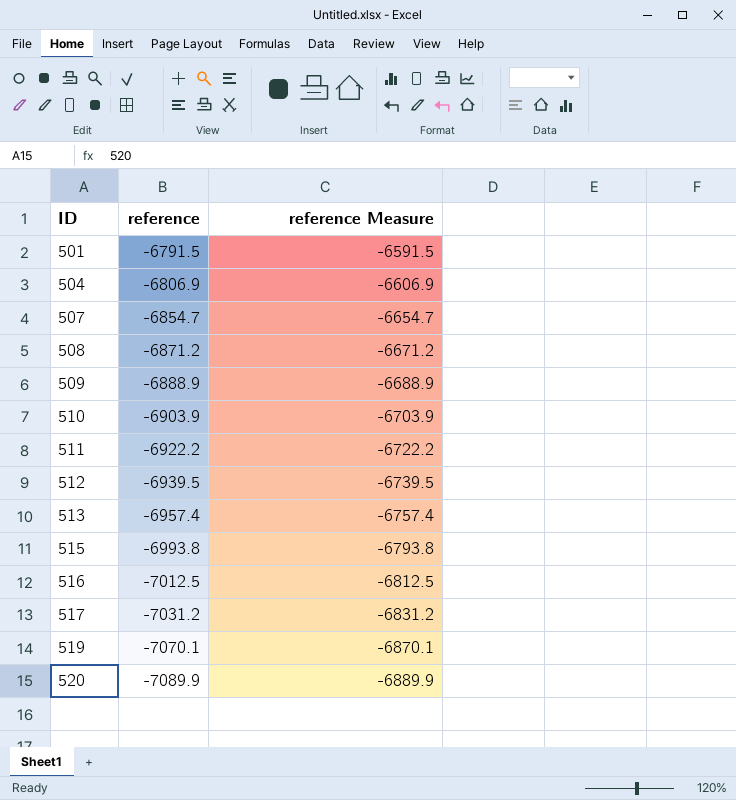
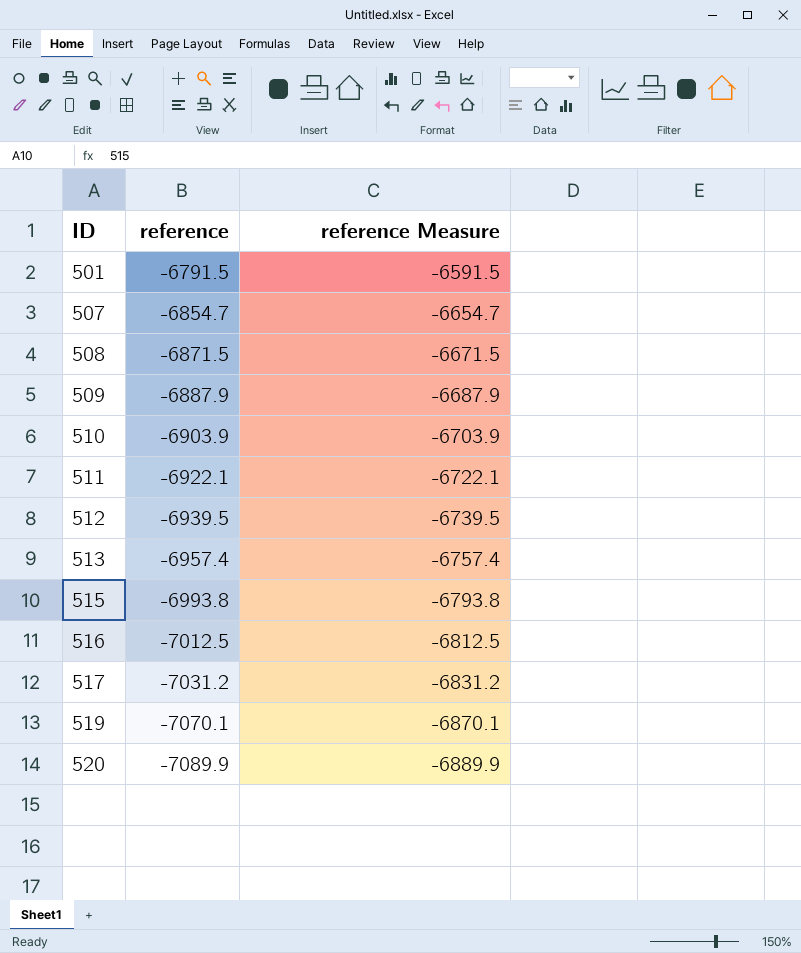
row 504: -6806.9 | -6606.9 -> none
508 | reference: -6871.2 -> -6871.5
508 | reference Measure: -6671.2 -> -6671.5
509 | reference: -6888.9 -> -6887.9
509 | reference Measure: -6688.9 -> -6687.9
511 | reference: -6922.2 -> -6922.1
511 | reference Measure: -6722.2 -> -6722.1

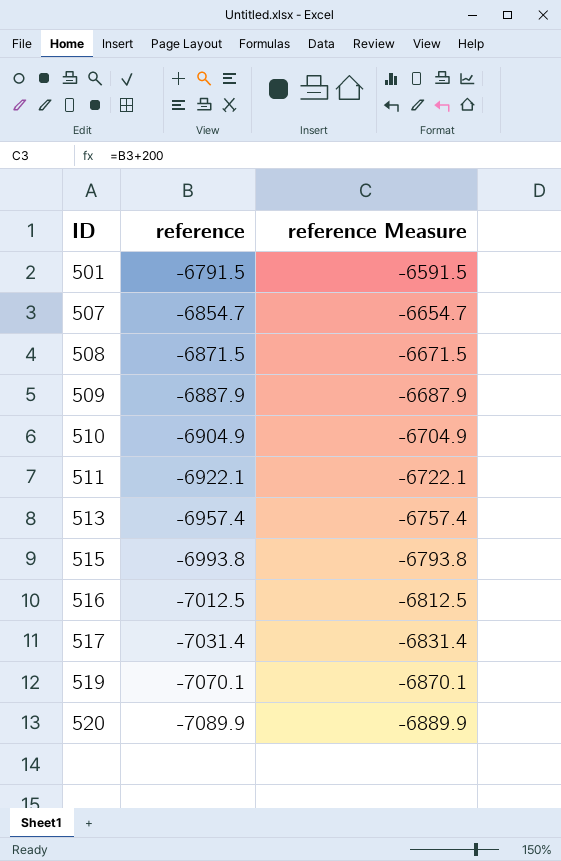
row 512: -6939.5 | -6739.5 -> none
510 | reference: -6903.9 -> -6904.9
510 | reference Measure: -6703.9 -> -6704.9
517 | reference: -7031.2 -> -7031.4
517 | reference Measure: -6831.2 -> -6831.4

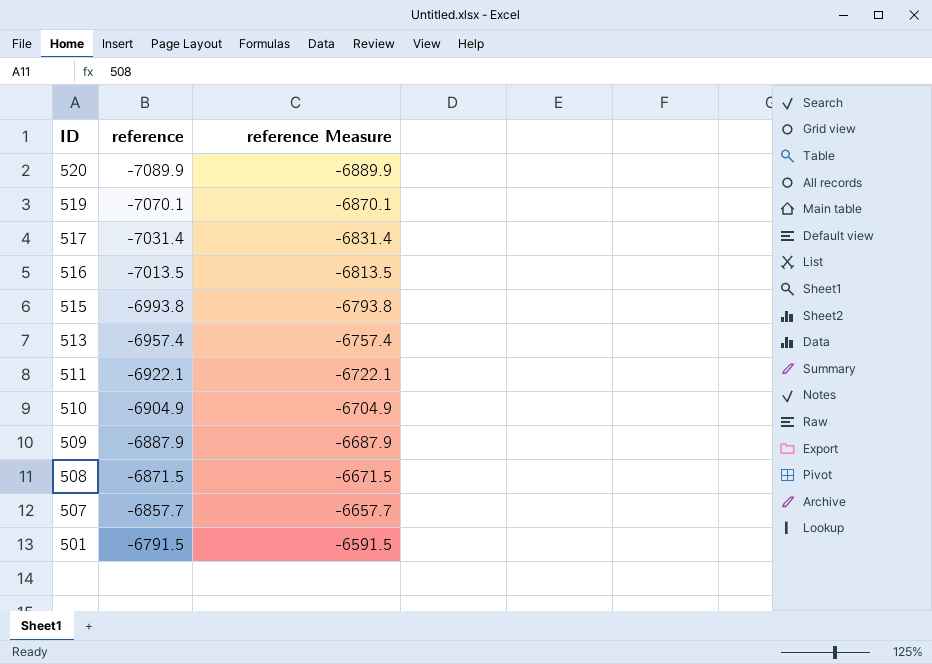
row order: ID ascending -> ID descending
516 | reference: -7012.5 -> -7013.5
516 | reference Measure: -6812.5 -> -6813.5
507 | reference: -6854.7 -> -6857.7
507 | reference Measure: -6654.7 -> -6657.7

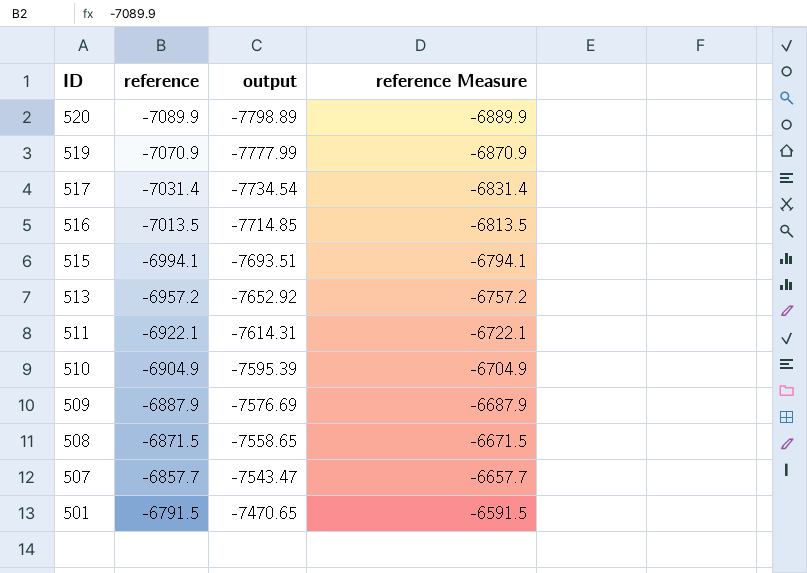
column output | formula: none -> [reference] * 1.1
519 | reference: -7070.1 -> -7070.9
519 | reference Measure: -6870.1 -> -6870.9
515 | reference: -6993.8 -> -6994.1
515 | reference Measure: -6793.8 -> -6794.1
513 | reference: -6957.4 -> -6957.2
513 | reference Measure: -6757.4 -> -6757.2

